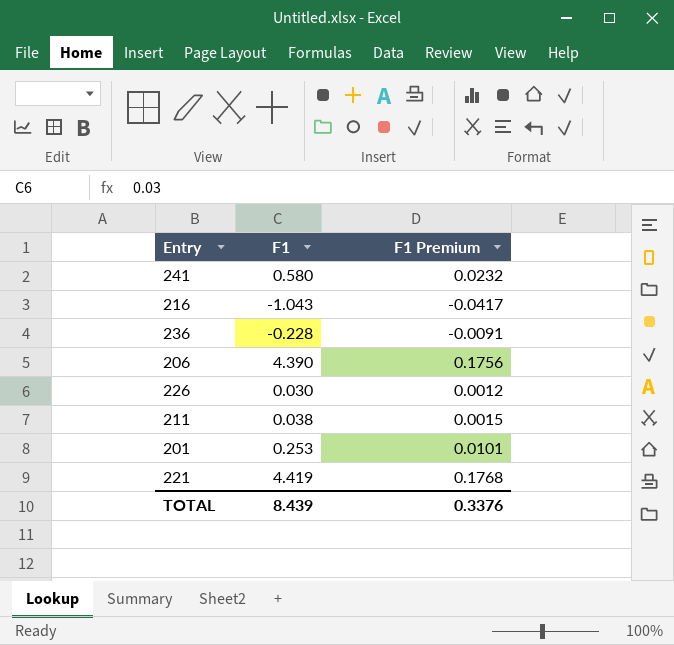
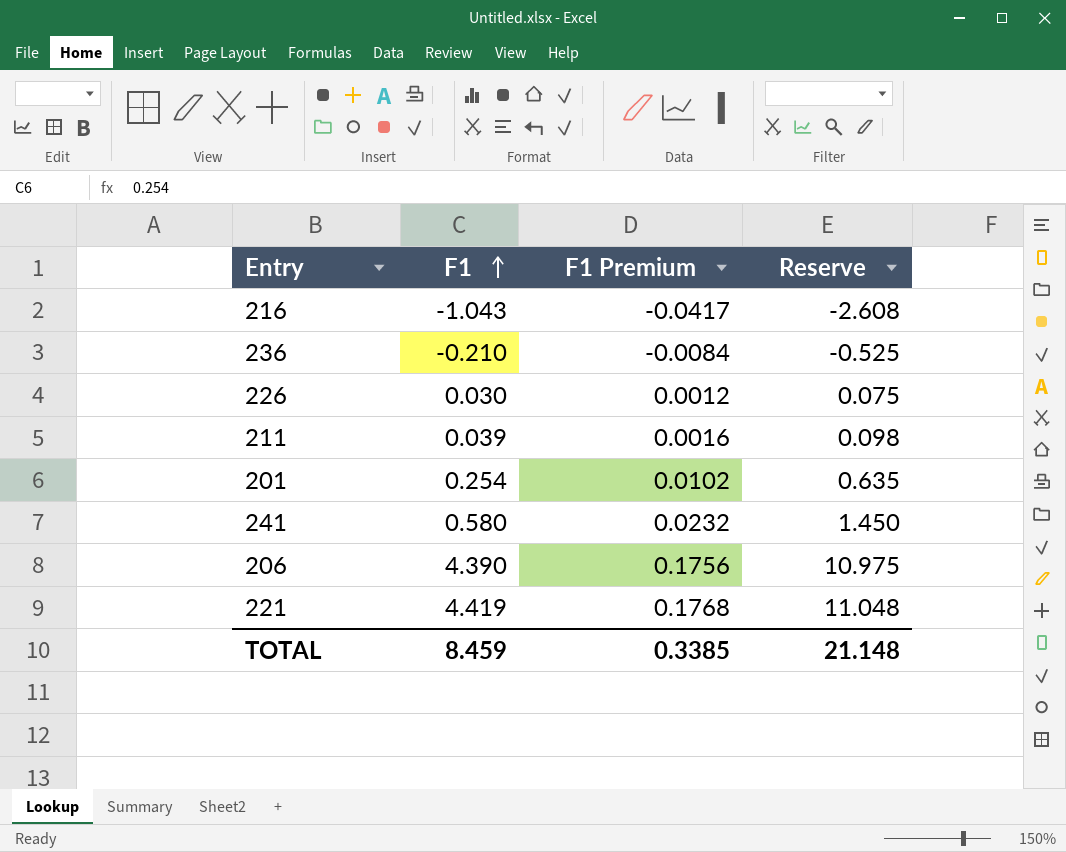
row order: none -> F1 ascending
column Reserve | formula: none -> [F1] * 2.5
236 | F1: -0.228 -> -0.210
236 | F1 Premium: -0.0091 -> -0.0084
211 | F1: 0.038 -> 0.039
211 | F1 Premium: 0.0015 -> 0.0016
201 | F1: 0.253 -> 0.254
201 | F1 Premium: 0.0101 -> 0.0102
TOTAL | F1: 8.439 -> 8.459
TOTAL | F1 Premium: 0.3376 -> 0.3385

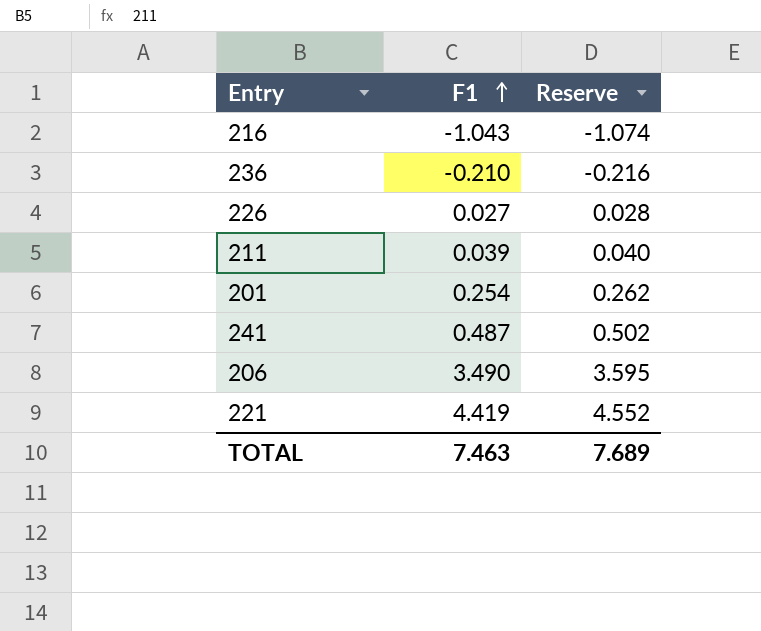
column F1 Premium | formula: [F1] * 0.04 -> none
column Reserve | formula: [F1] * 2.5 -> [F1] * 1.03
226 | F1: 0.030 -> 0.027
241 | F1: 0.580 -> 0.487
206 | F1: 4.390 -> 3.490
TOTAL | F1: 8.459 -> 7.463
TOTAL | Reserve: 21.148 -> 7.689

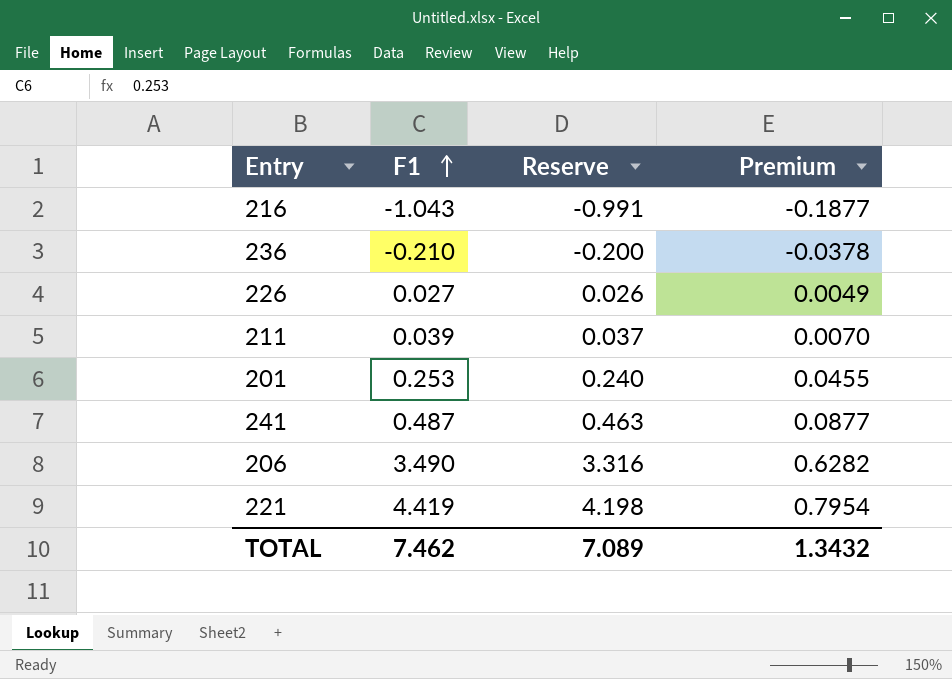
column Reserve | formula: [F1] * 1.03 -> [F1] * 0.95
column Premium | formula: none -> [F1] * 0.18
201 | F1: 0.254 -> 0.253
TOTAL | F1: 7.463 -> 7.462
TOTAL | Reserve: 7.689 -> 7.089

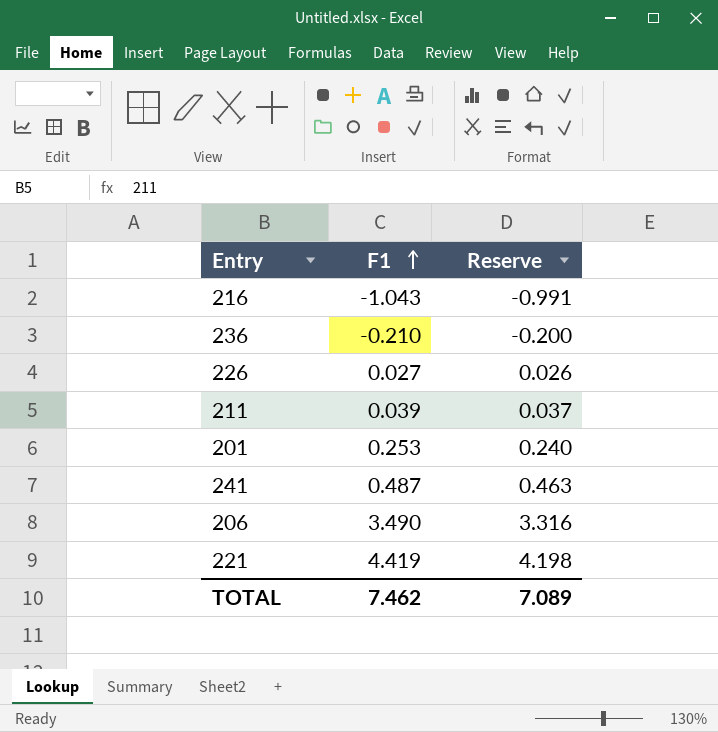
column Premium | formula: [F1] * 0.18 -> none

